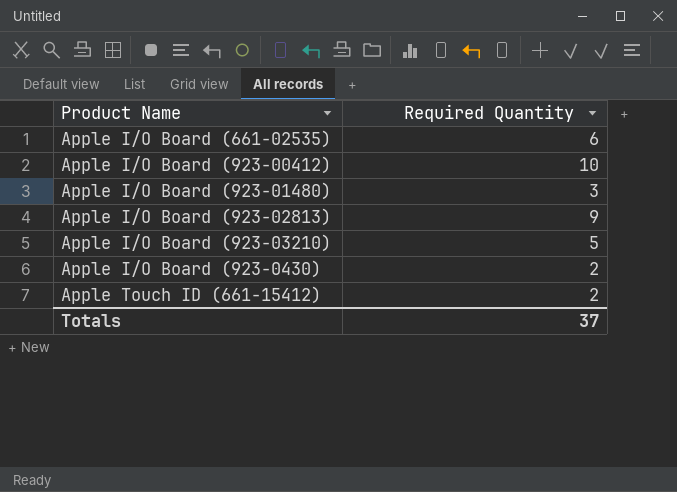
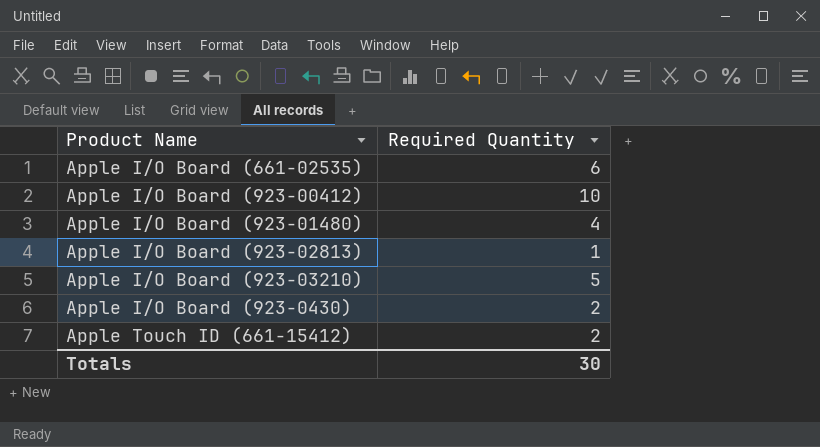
Apple I/O Board (923-01480) | Required Quantity: 3 -> 4
Apple I/O Board (923-02813) | Required Quantity: 9 -> 1
Totals | Required Quantity: 37 -> 30

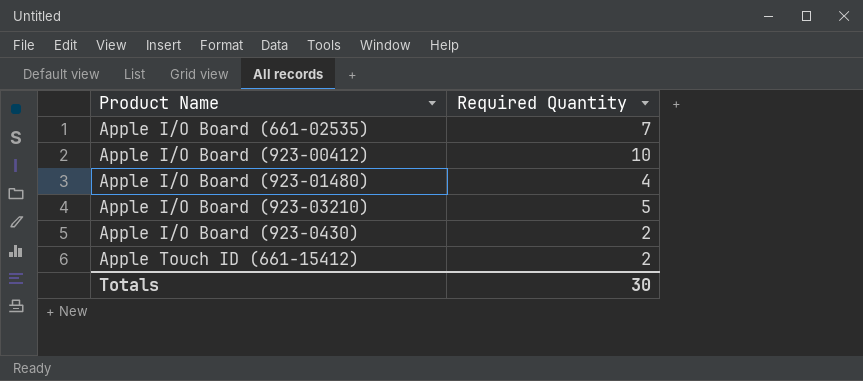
row Apple I/O Board (923-02813): 1 -> none
Apple I/O Board (661-02535) | Required Quantity: 6 -> 7

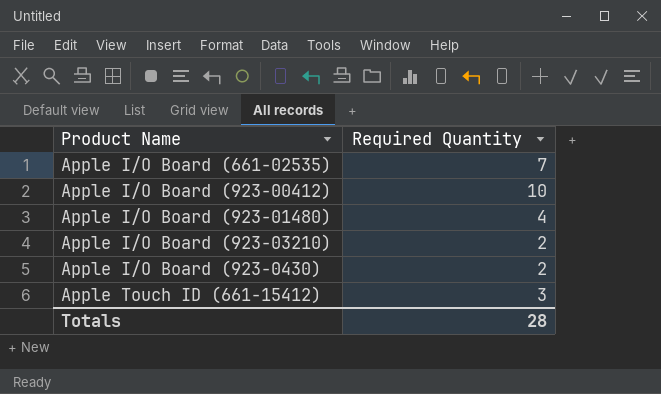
Apple I/O Board (923-03210) | Required Quantity: 5 -> 2
Apple Touch ID (661-15412) | Required Quantity: 2 -> 3
Totals | Required Quantity: 30 -> 28

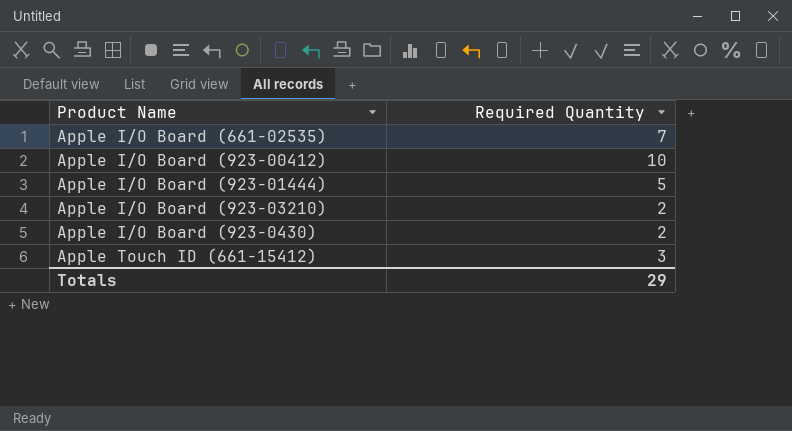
row Apple I/O Board (923-01480): 4 -> none
row Apple I/O Board (923-01444): none -> 5
Totals | Required Quantity: 28 -> 29

